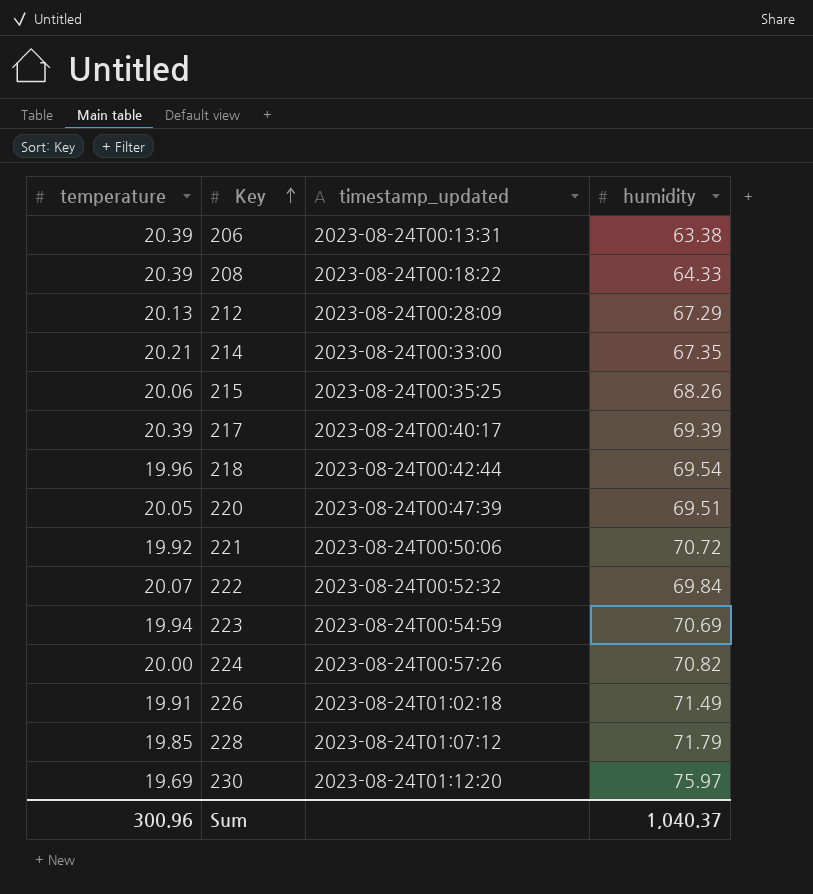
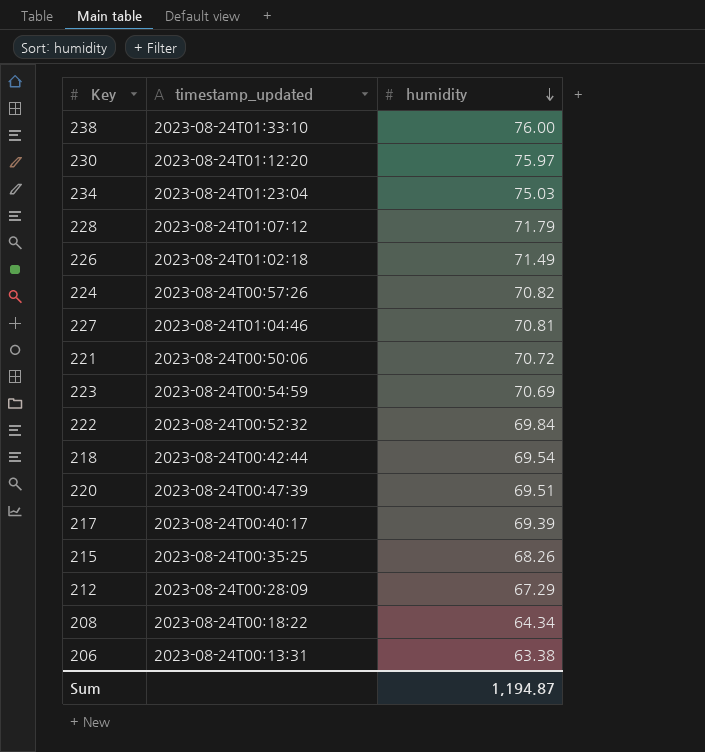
row order: Key ascending -> humidity descending
column temperature | position: 1 -> none
row 214: 20.21 | 2023-08-24T00:33:00 | 67.35 -> none
row 238: none -> 2023-08-24T01:33:10 | 76.00
row 234: none -> 2023-08-24T01:23:04 | 75.03
row 227: none -> 2023-08-24T01:04:46 | 70.81
208 | humidity: 64.33 -> 64.34
Sum | humidity: 1,040.37 -> 1,194.87

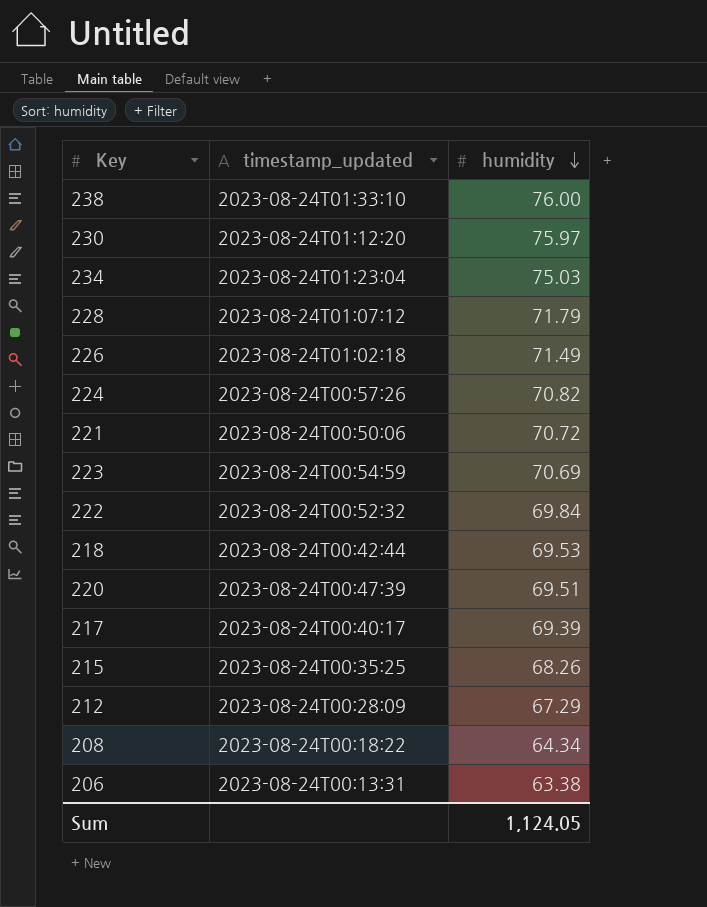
row 227: 2023-08-24T01:04:46 | 70.81 -> none
218 | humidity: 69.54 -> 69.53
Sum | humidity: 1,194.87 -> 1,124.05

